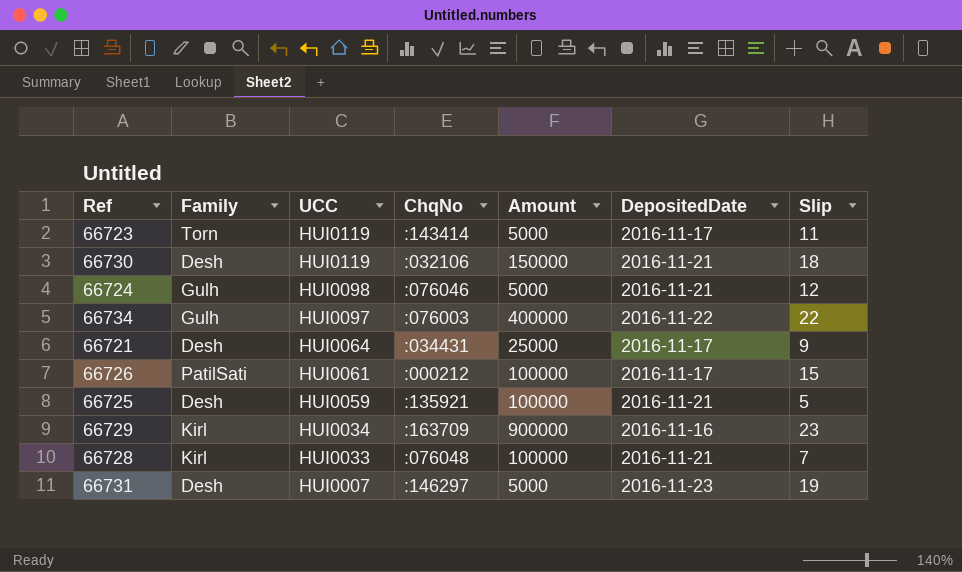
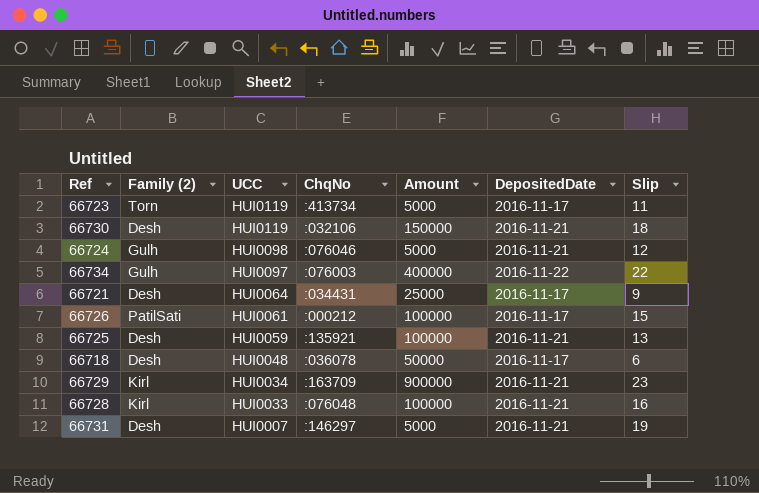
column name: Family -> Family (2)
66723 | ChqNo: :143414 -> :413734
66725 | Slip: 5 -> 13
row 66718: none -> Desh | HUI0048 | :036078 | 50000 | 2016-11-17 | 6
66729 | DepositedDate: 2016-11-16 -> 2016-11-21
66728 | Slip: 7 -> 16
66731 | DepositedDate: 2016-11-23 -> 2016-11-21

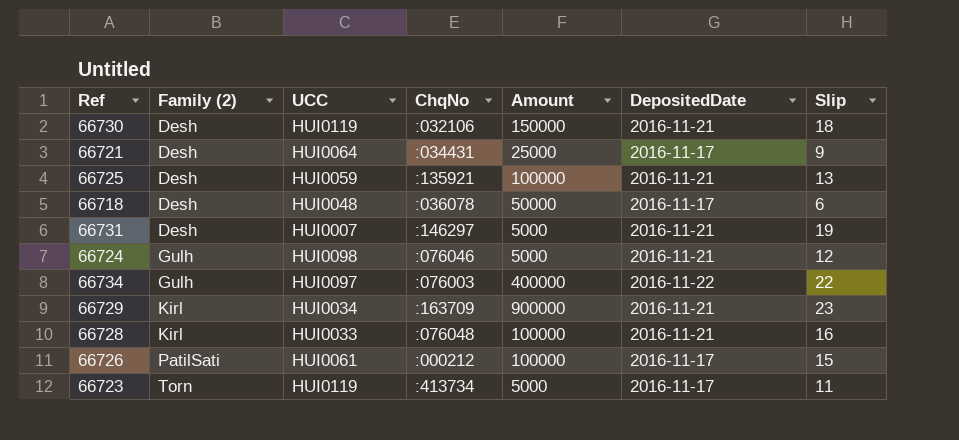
row order: UCC descending -> Family (2) ascending

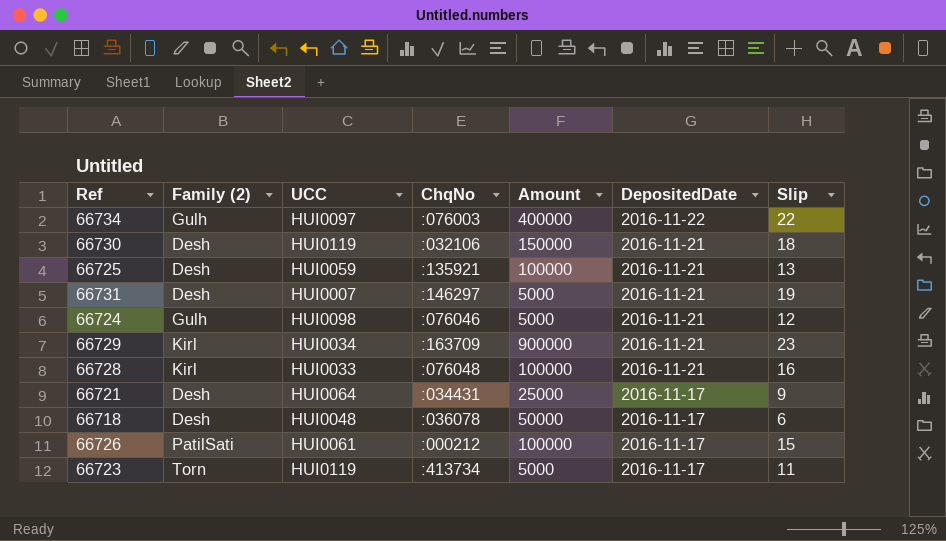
row order: Family (2) ascending -> DepositedDate descending

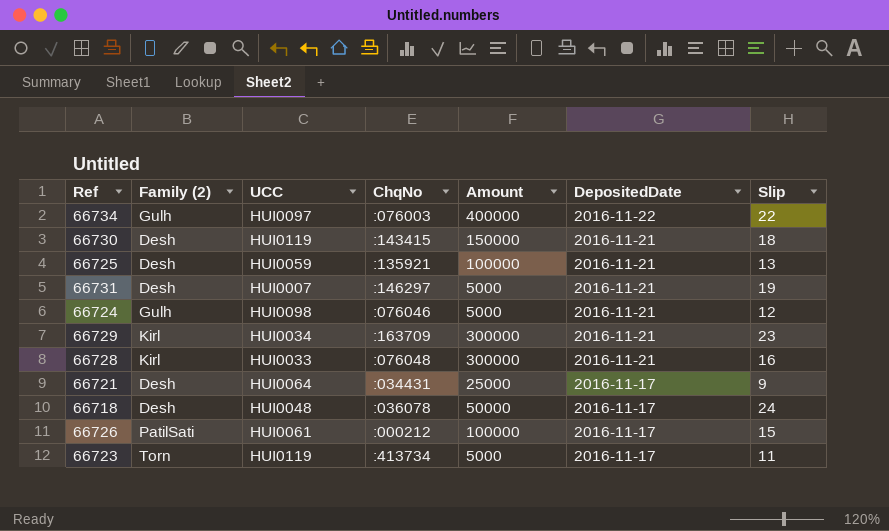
66730 | ChqNo: :032106 -> :143415
66729 | Amount: 900000 -> 300000
66728 | Amount: 100000 -> 300000
66718 | Slip: 6 -> 24

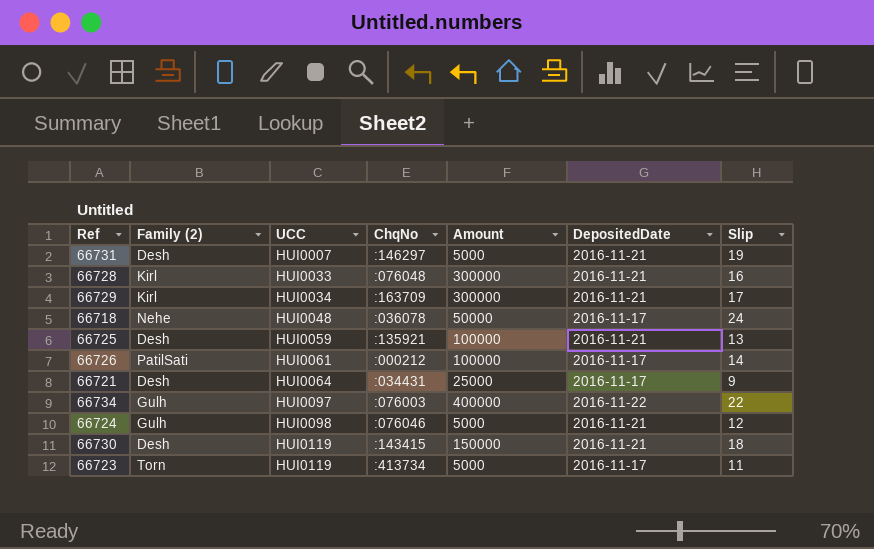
row order: DepositedDate descending -> UCC ascending
66729 | Slip: 23 -> 17
66718 | Family (2): Desh -> Nehe
66726 | Slip: 15 -> 14

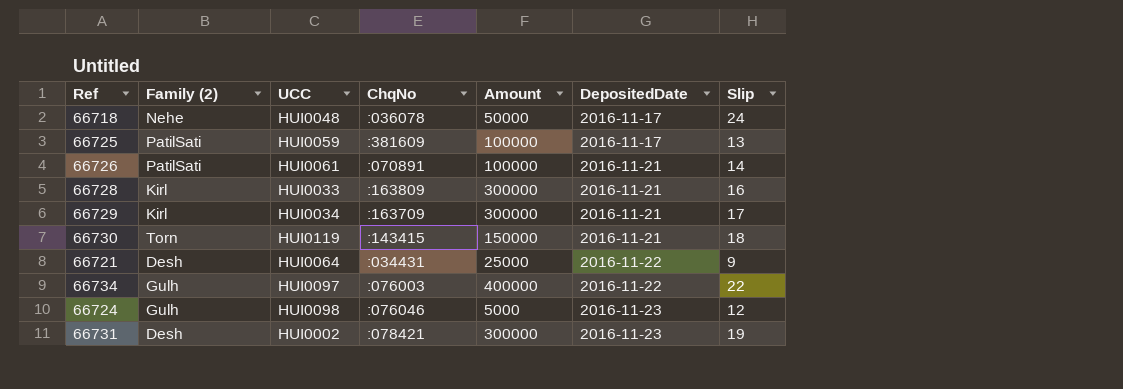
row order: UCC ascending -> DepositedDate ascending
row 66723: Torn | HUI0119 | :413734 | 5000 | 2016-11-17 | 11 -> none
66725 | Family (2): Desh -> PatilSati
66725 | ChqNo: :135921 -> :381609
66725 | DepositedDate: 2016-11-21 -> 2016-11-17
66726 | ChqNo: :000212 -> :070891
66726 | DepositedDate: 2016-11-17 -> 2016-11-21
66728 | ChqNo: :076048 -> :163809
66730 | Family (2): Desh -> Torn
66721 | DepositedDate: 2016-11-17 -> 2016-11-22
66724 | DepositedDate: 2016-11-21 -> 2016-11-23
66731 | UCC: HUI0007 -> HUI0002
66731 | ChqNo: :146297 -> :078421
66731 | Amount: 5000 -> 300000
66731 | DepositedDate: 2016-11-21 -> 2016-11-23

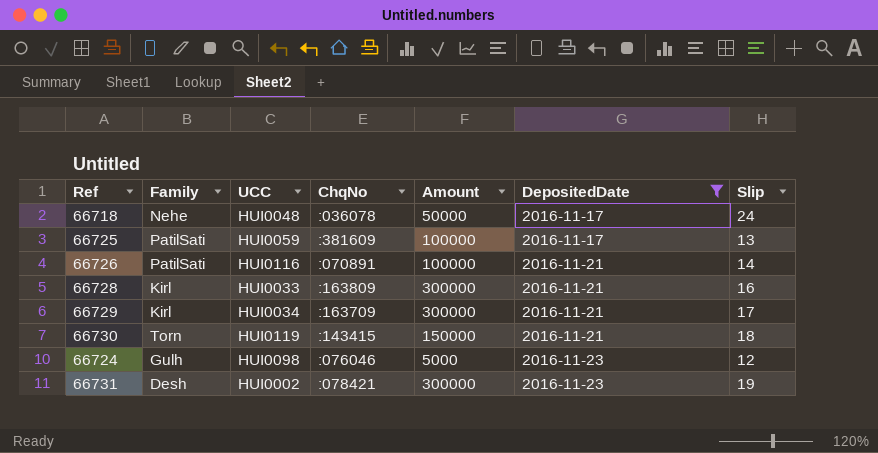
filter: none -> DepositedDate != 2016-11-22
column name: Family (2) -> Family
66726 | UCC: HUI0061 -> HUI0116

